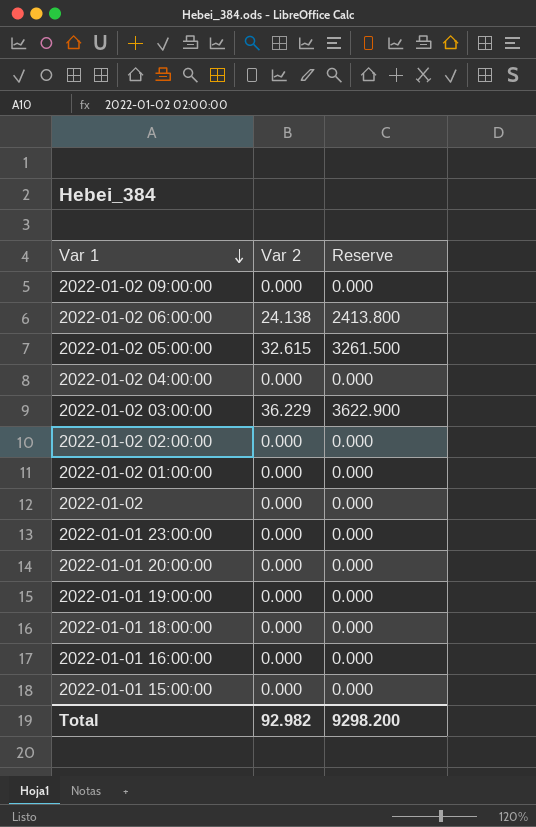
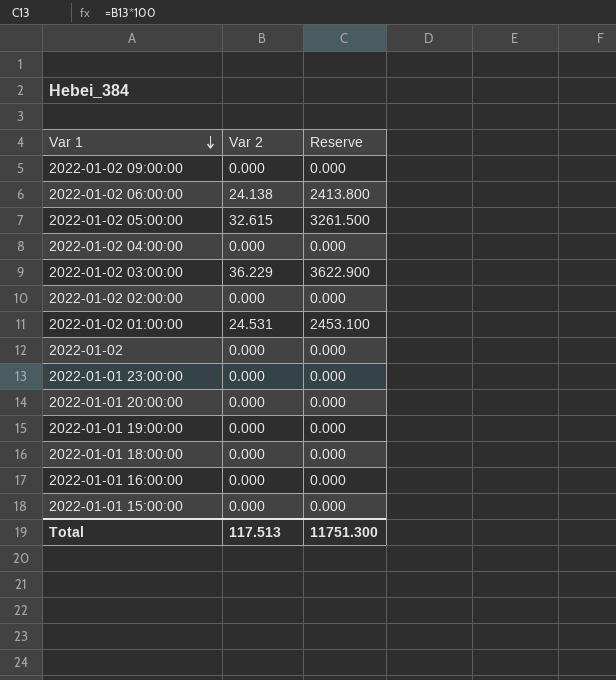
2022-01-02 01:00:00 | Var 2: 0.000 -> 24.531
2022-01-02 01:00:00 | Reserve: 0.000 -> 2453.100
Total | Var 2: 92.982 -> 117.513
Total | Reserve: 9298.200 -> 11751.300

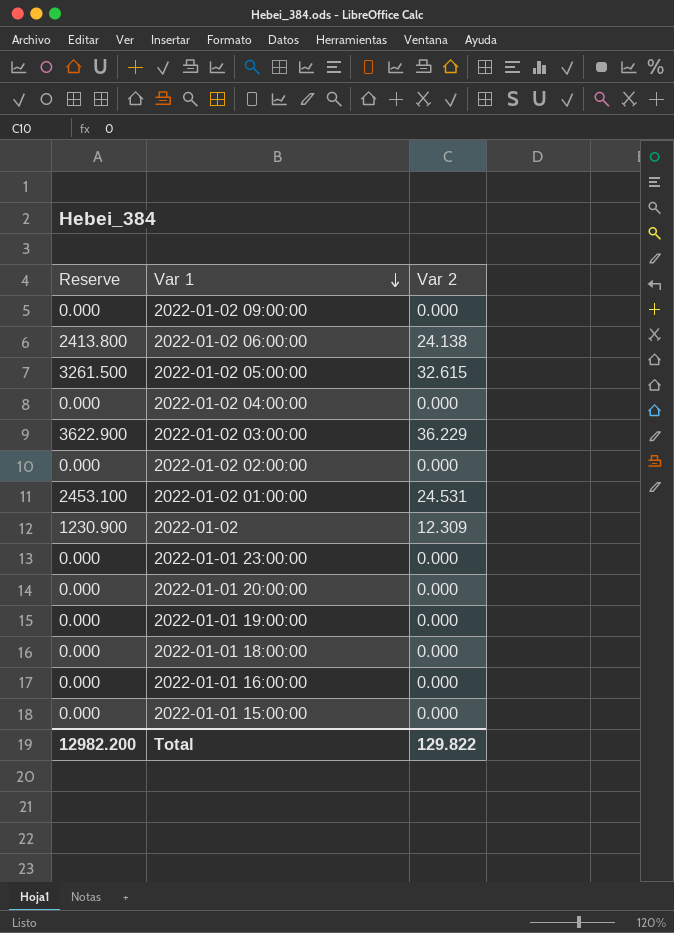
column Reserve | position: 3 -> 1
2022-01-02 | Reserve: 0.000 -> 1230.900
2022-01-02 | Var 2: 0.000 -> 12.309
Total | Reserve: 11751.300 -> 12982.200
Total | Var 2: 117.513 -> 129.822

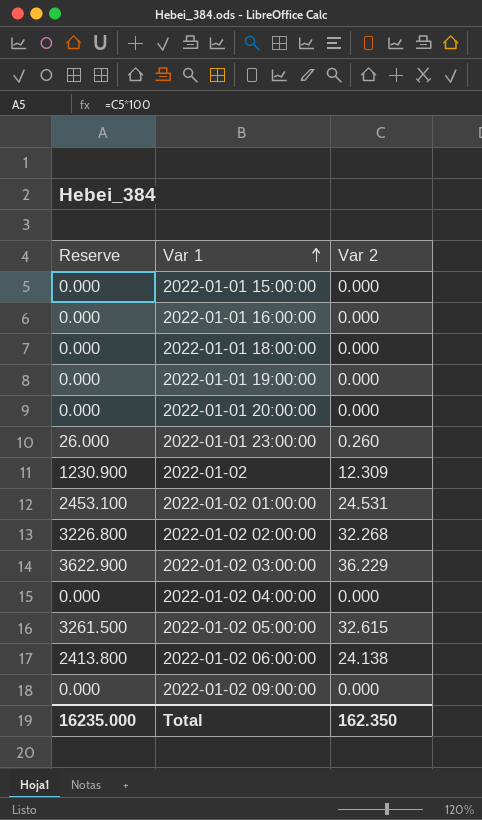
row order: Var 1 descending -> Var 1 ascending
2022-01-01 23:00:00 | Reserve: 0.000 -> 26.000
2022-01-01 23:00:00 | Var 2: 0.000 -> 0.260
2022-01-02 02:00:00 | Reserve: 0.000 -> 3226.800
2022-01-02 02:00:00 | Var 2: 0.000 -> 32.268
Total | Reserve: 12982.200 -> 16235.000
Total | Var 2: 129.822 -> 162.350

